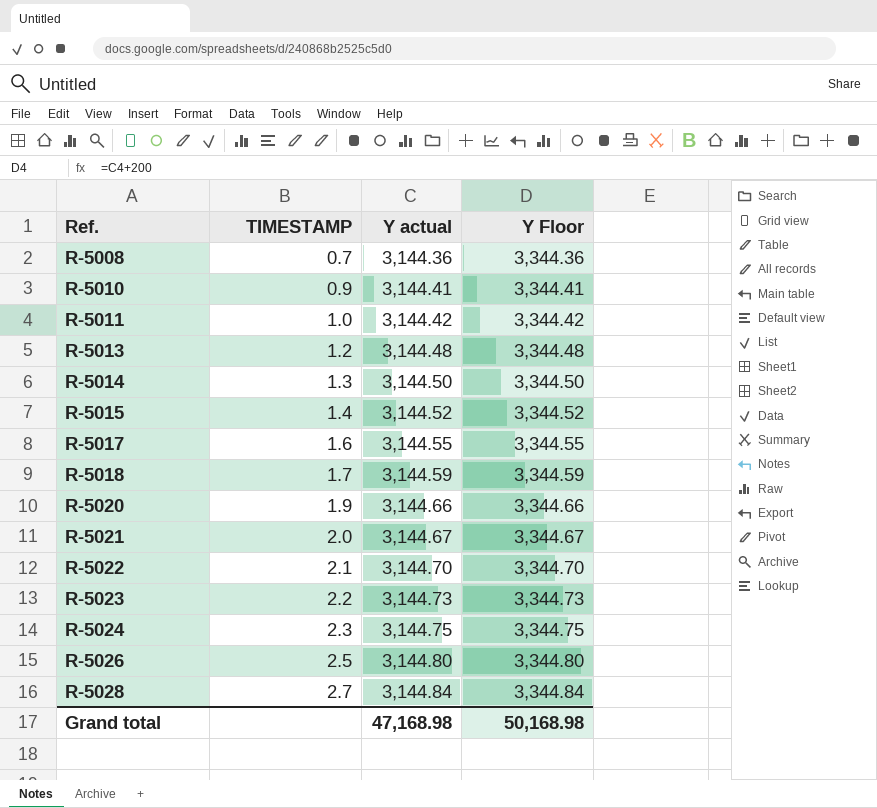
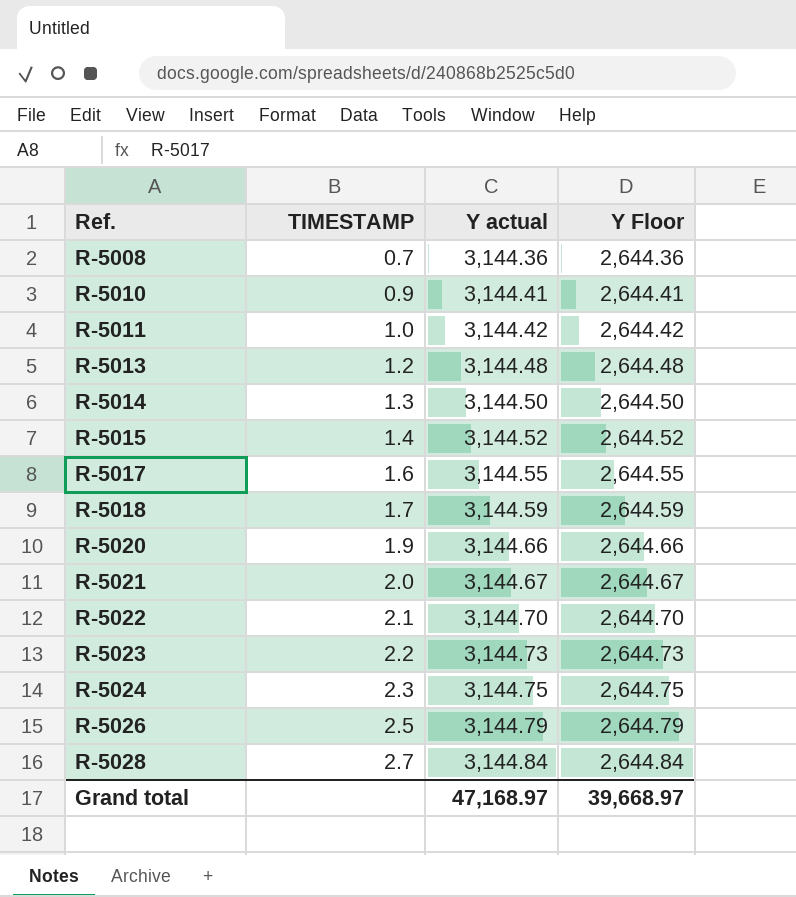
column Y Floor | formula: [Y actual] + 200 -> [Y actual] - 500
R-5026 | Y actual: 3,144.80 -> 3,144.79
Grand total | Y actual: 47,168.98 -> 47,168.97
Grand total | Y Floor: 50,168.98 -> 39,668.97

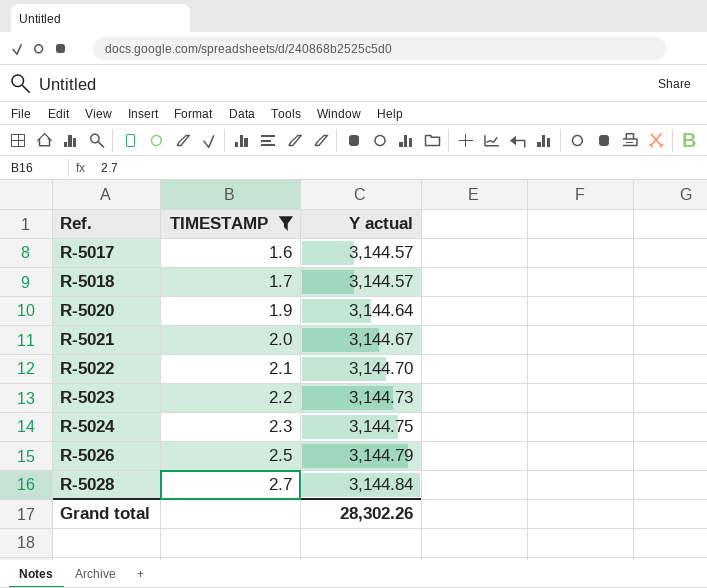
filter: none -> TIMESTAMP >= 1.6
column Y Floor | formula: [Y actual] - 500 -> none
R-5017 | Y actual: 3,144.55 -> 3,144.57
R-5018 | Y actual: 3,144.59 -> 3,144.57
R-5020 | Y actual: 3,144.66 -> 3,144.64
Grand total | Y actual: 47,168.97 -> 28,302.26

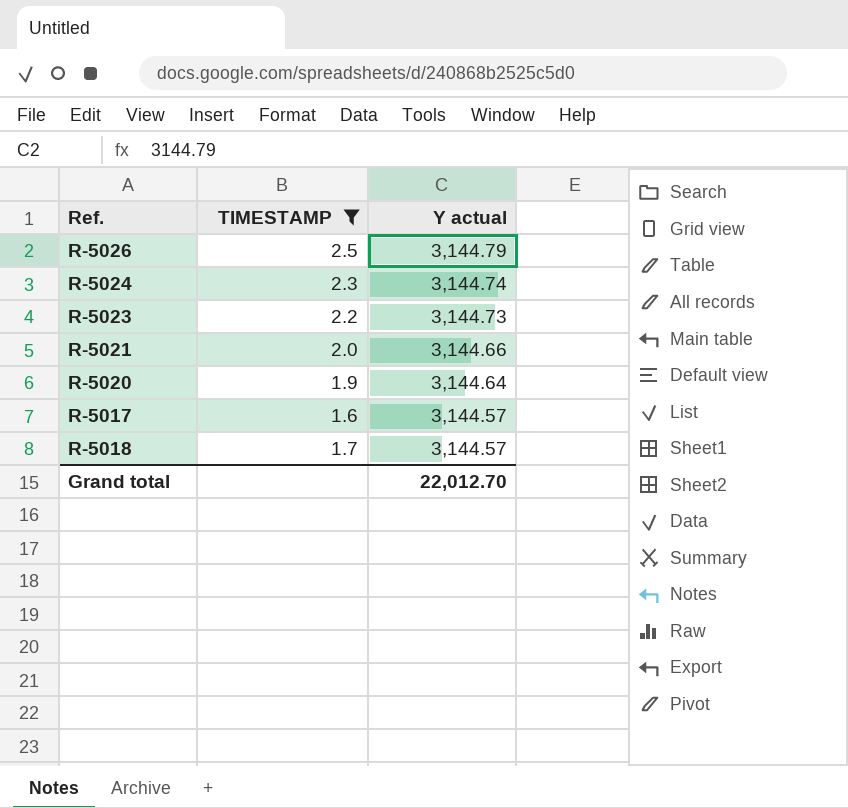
row order: Ref. ascending -> Y actual descending
row R-5022: 2.1 | 3,144.70 -> none
row R-5028: 2.7 | 3,144.84 -> none
R-5024 | Y actual: 3,144.75 -> 3,144.74
R-5021 | Y actual: 3,144.67 -> 3,144.66
Grand total | Y actual: 28,302.26 -> 22,012.70

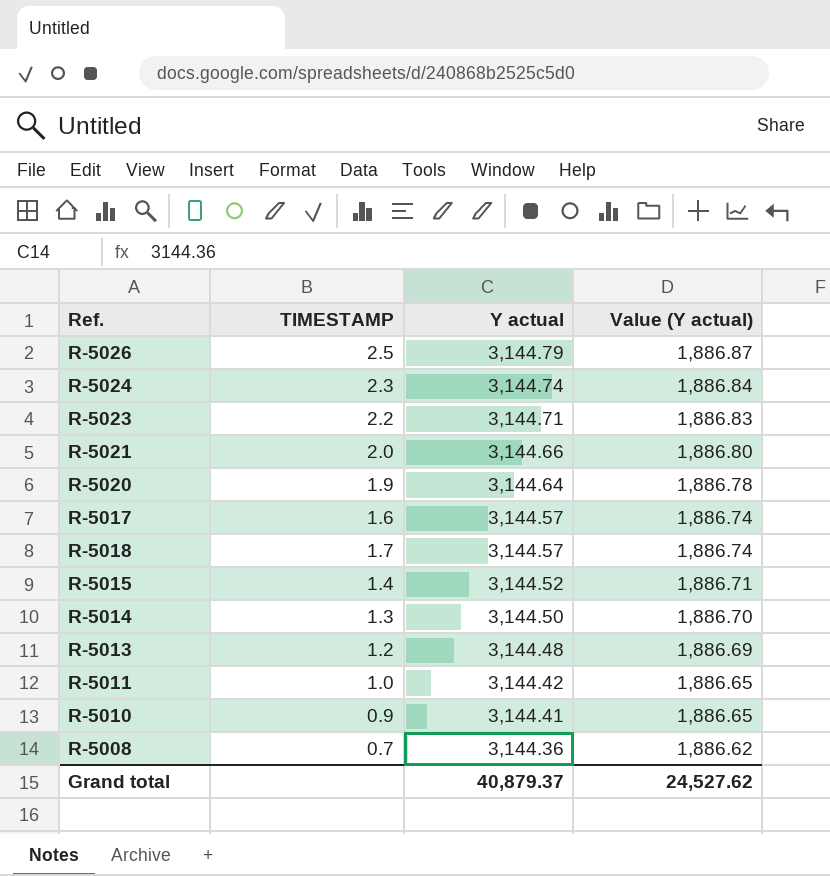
filter: TIMESTAMP >= 1.6 -> none
column Value (Y actual) | formula: none -> [Y actual] * 0.6
R-5023 | Y actual: 3,144.73 -> 3,144.71
Grand total | Y actual: 22,012.70 -> 40,879.37

